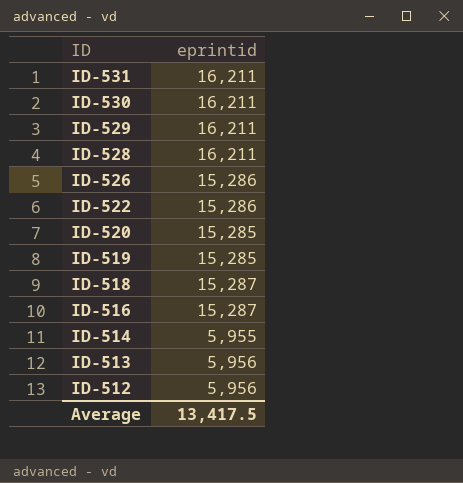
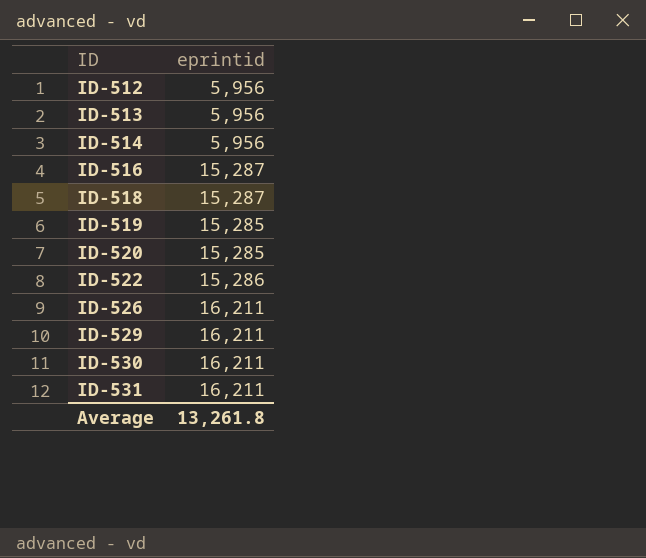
row order: ID descending -> ID ascending
row ID-528: 16,211 -> none
ID-514 | eprintid: 5,955 -> 5,956
ID-526 | eprintid: 15,286 -> 16,211
Average | eprintid: 13,417.5 -> 13,261.8

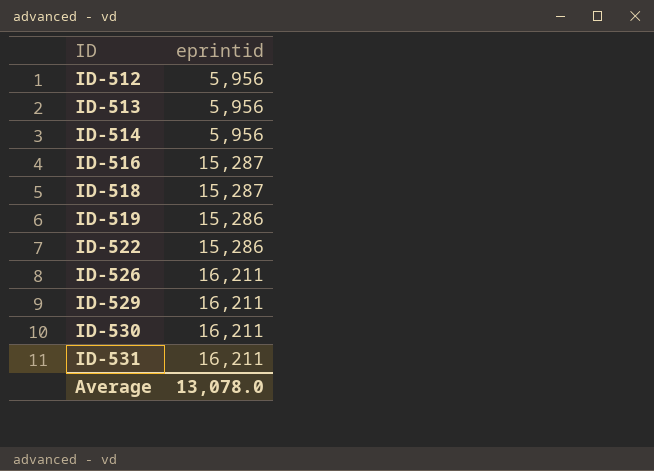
row ID-520: 15,285 -> none
ID-519 | eprintid: 15,285 -> 15,286
Average | eprintid: 13,261.8 -> 13,078.0

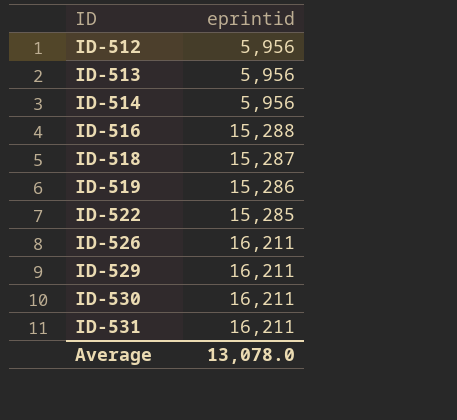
ID-516 | eprintid: 15,287 -> 15,288
ID-522 | eprintid: 15,286 -> 15,285

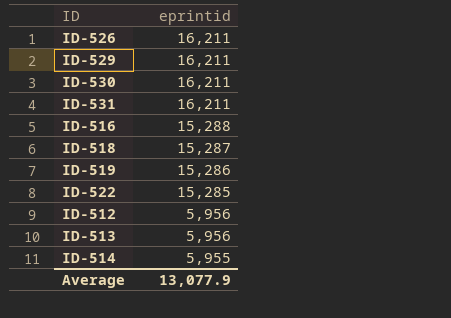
row order: ID ascending -> eprintid descending
ID-514 | eprintid: 5,956 -> 5,955
Average | eprintid: 13,078.0 -> 13,077.9

